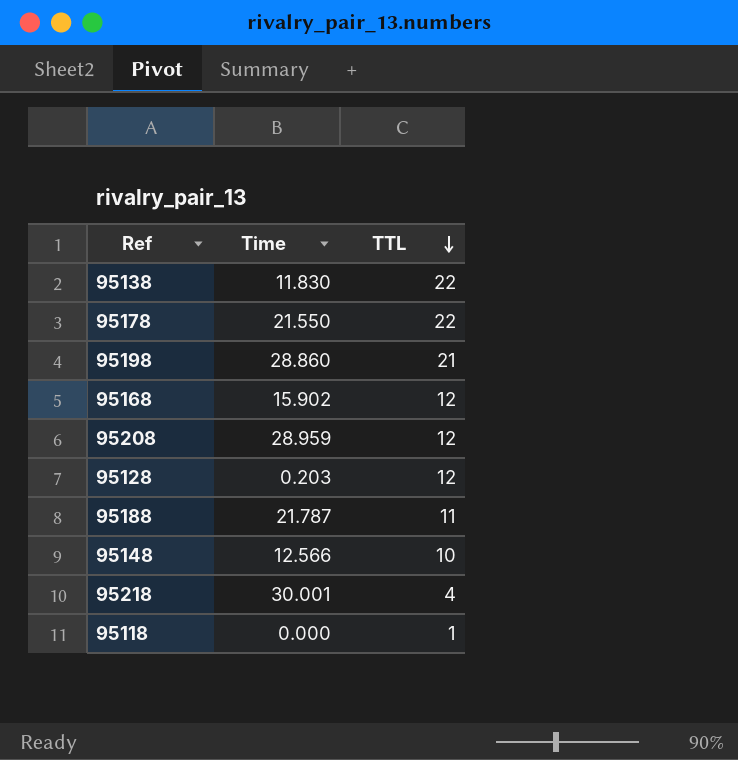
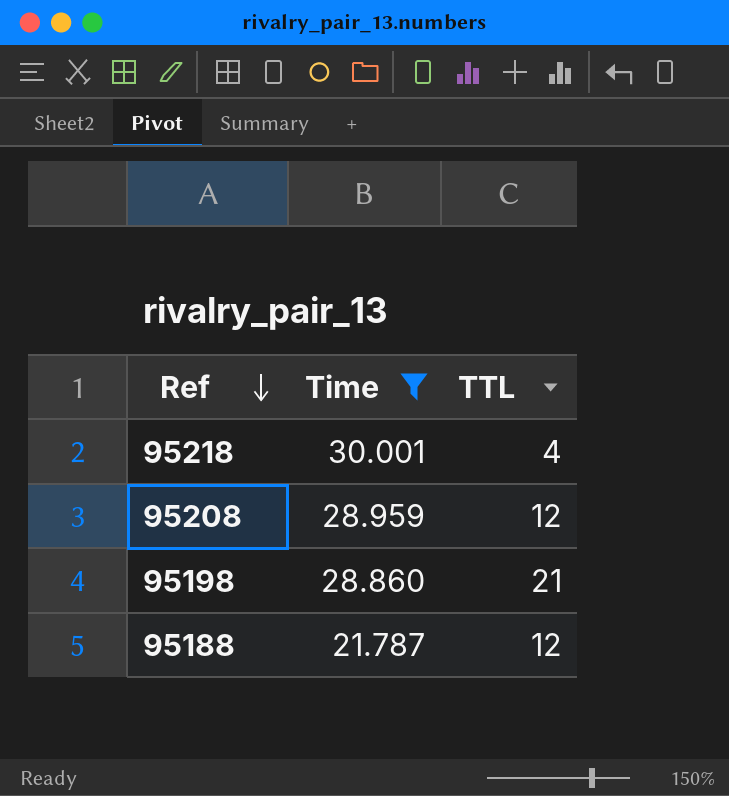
filter: none -> Time >= 21.787
row order: TTL descending -> Ref descending
95188 | TTL: 11 -> 12

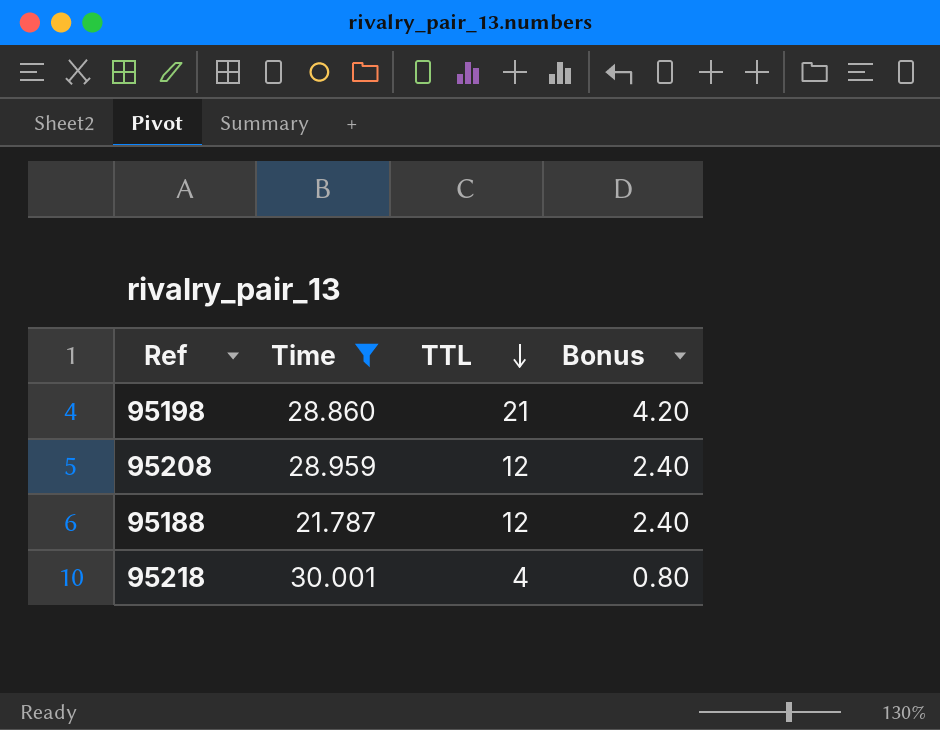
row order: Ref descending -> TTL descending
column Bonus | formula: none -> [TTL] * 0.2

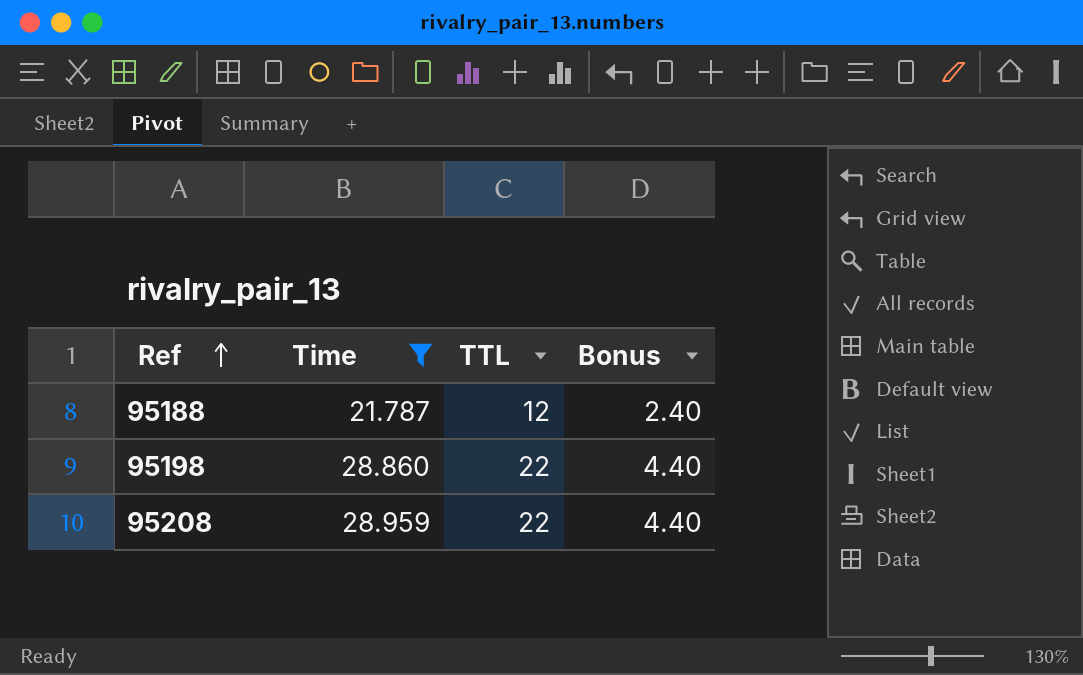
row order: TTL descending -> Ref ascending
row 95218: 30.001 | 4 | 0.80 -> none
95198 | TTL: 21 -> 22
95198 | Bonus: 4.20 -> 4.40
95208 | TTL: 12 -> 22
95208 | Bonus: 2.40 -> 4.40

